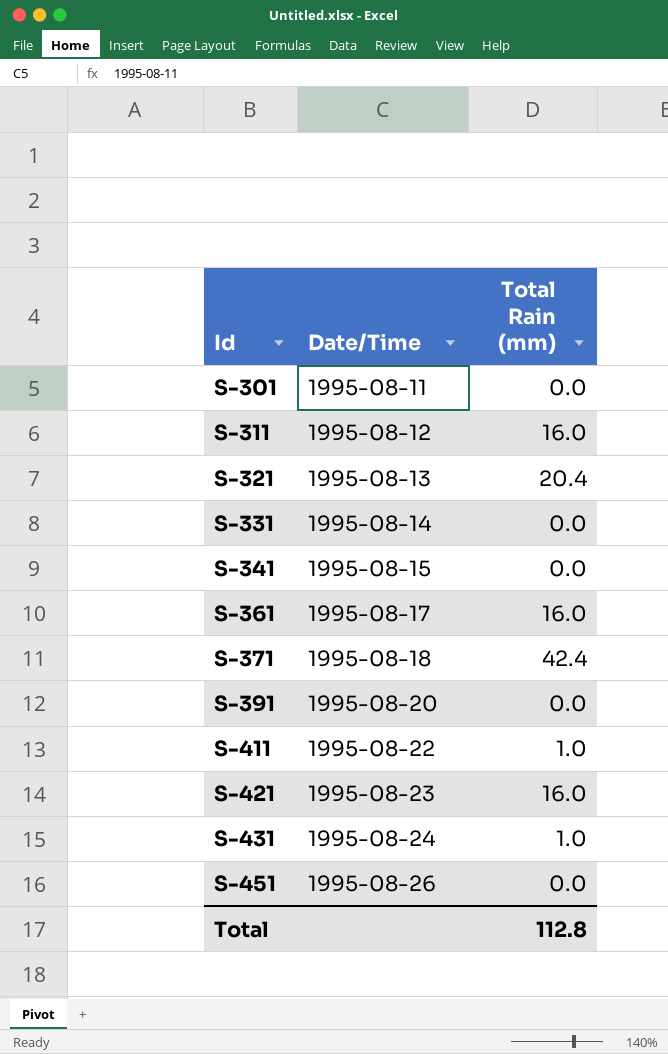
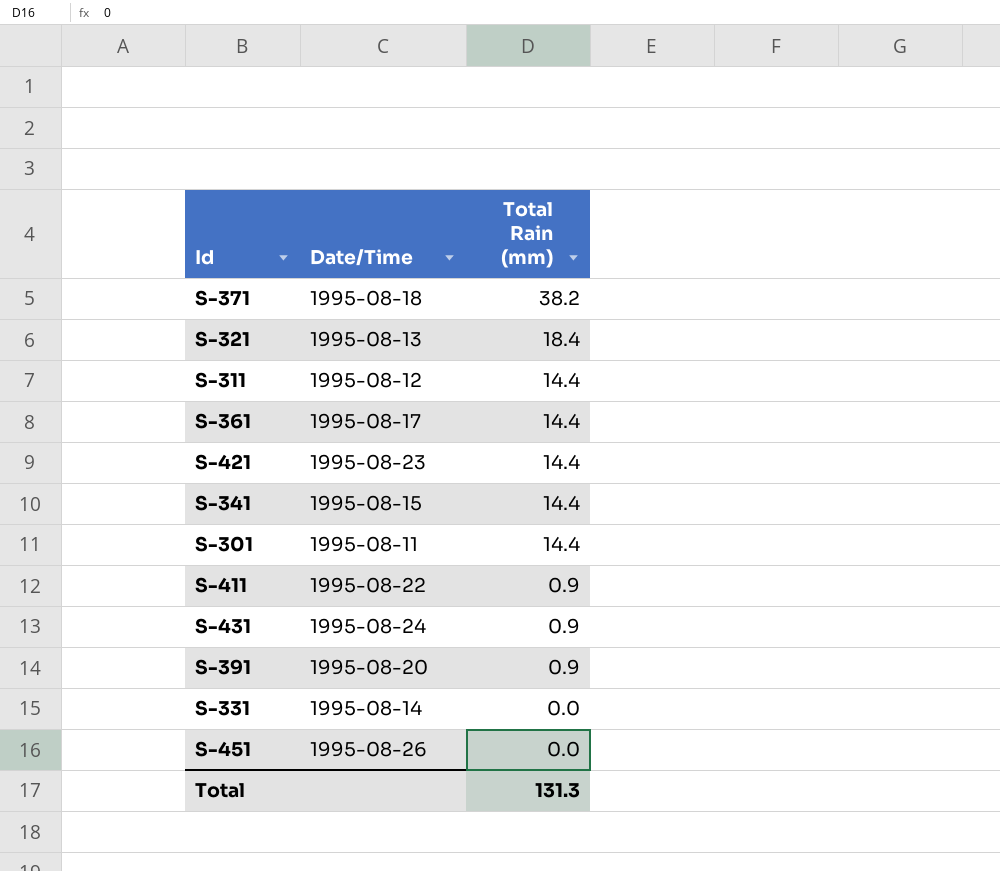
row order: Id ascending -> Total Rain (mm) descending
S-371 | Total Rain (mm): 42.4 -> 38.2
S-321 | Total Rain (mm): 20.4 -> 18.4
S-311 | Total Rain (mm): 16.0 -> 14.4
S-361 | Total Rain (mm): 16.0 -> 14.4
S-421 | Total Rain (mm): 16.0 -> 14.4
S-341 | Total Rain (mm): 0.0 -> 14.4
S-301 | Total Rain (mm): 0.0 -> 14.4
S-411 | Total Rain (mm): 1.0 -> 0.9
S-431 | Total Rain (mm): 1.0 -> 0.9
S-391 | Total Rain (mm): 0.0 -> 0.9
Total | Total Rain (mm): 112.8 -> 131.3

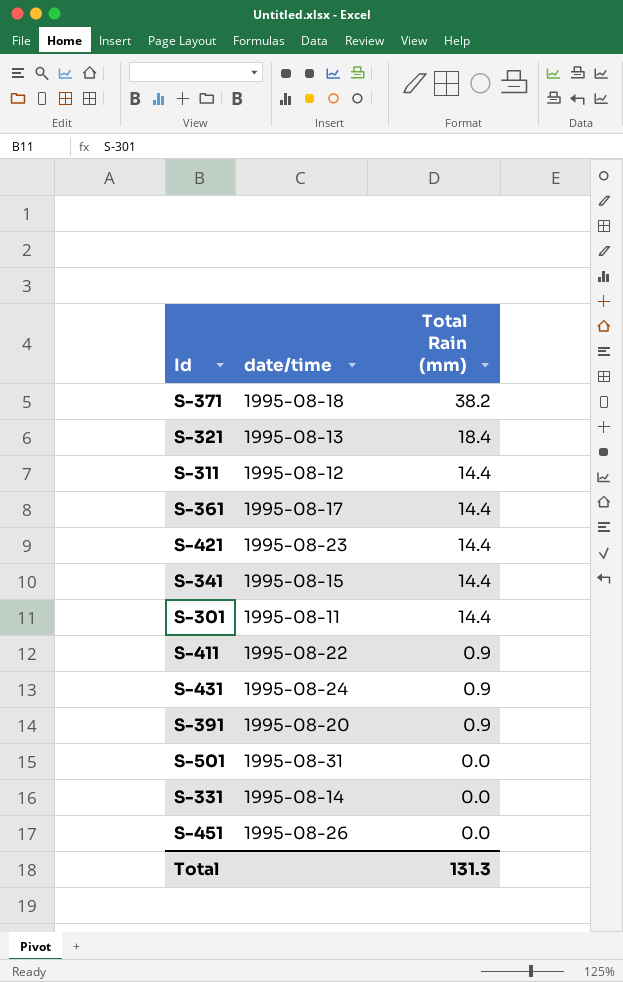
column name: Date/Time -> date/time
row S-501: none -> 1995-08-31 | 0.0

